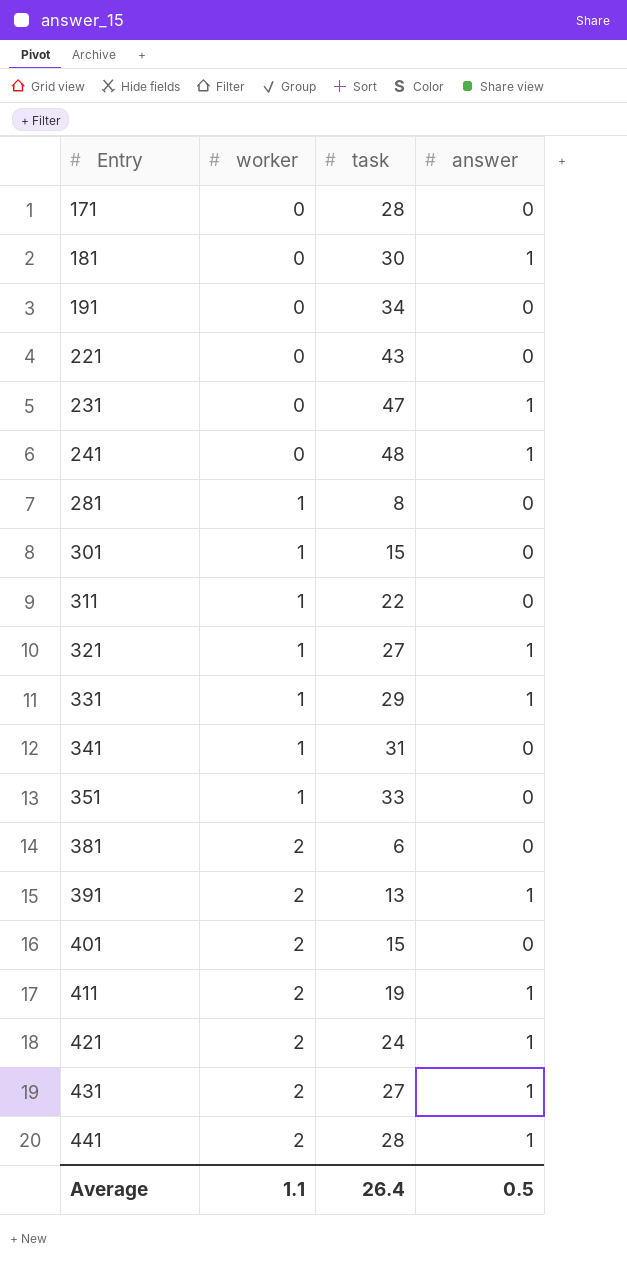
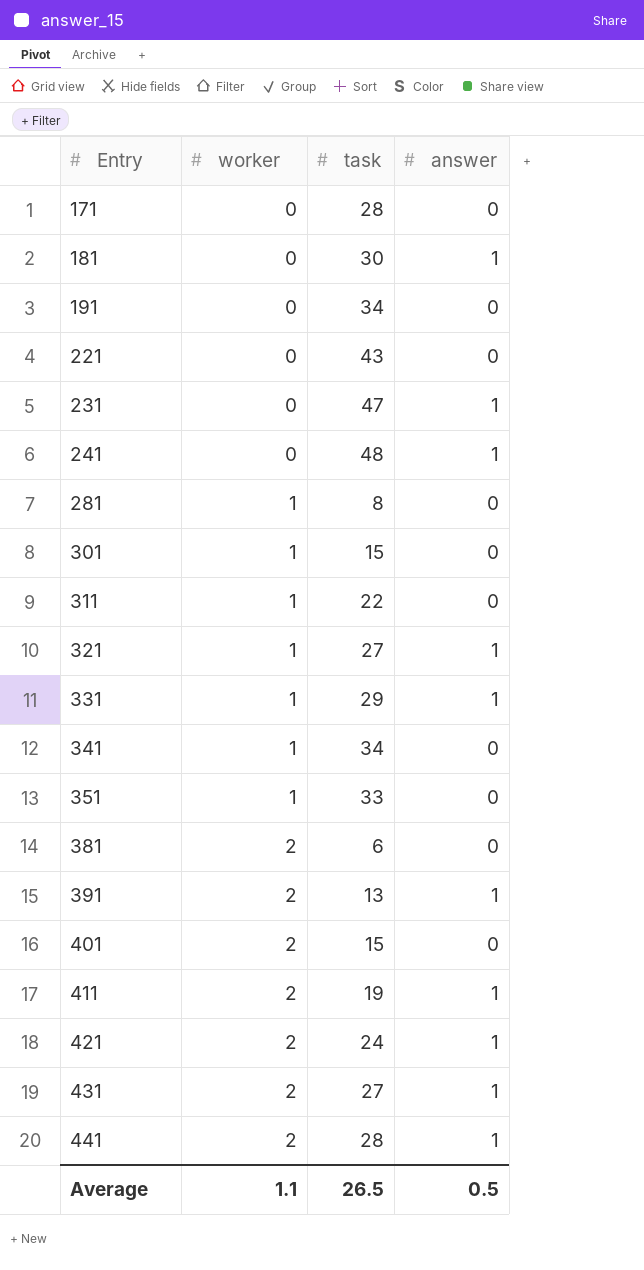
341 | task: 31 -> 34
Average | task: 26.4 -> 26.5

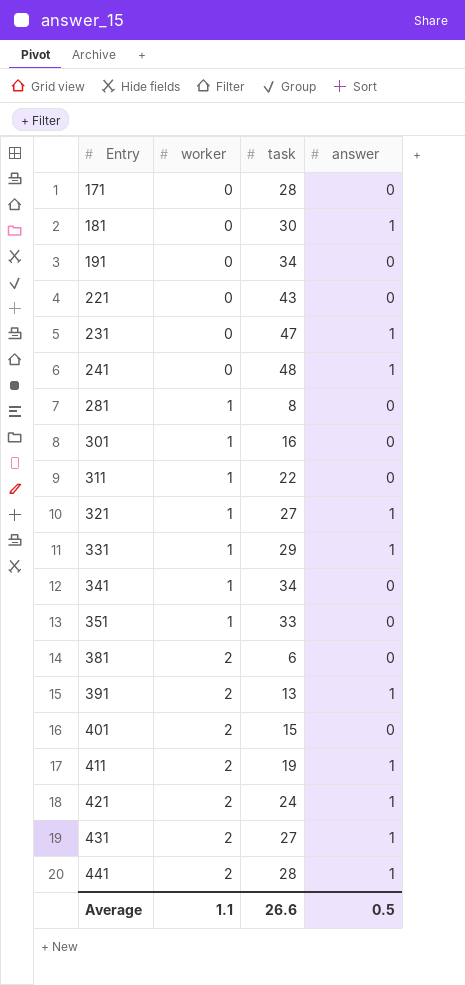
301 | task: 15 -> 16
Average | task: 26.5 -> 26.6

